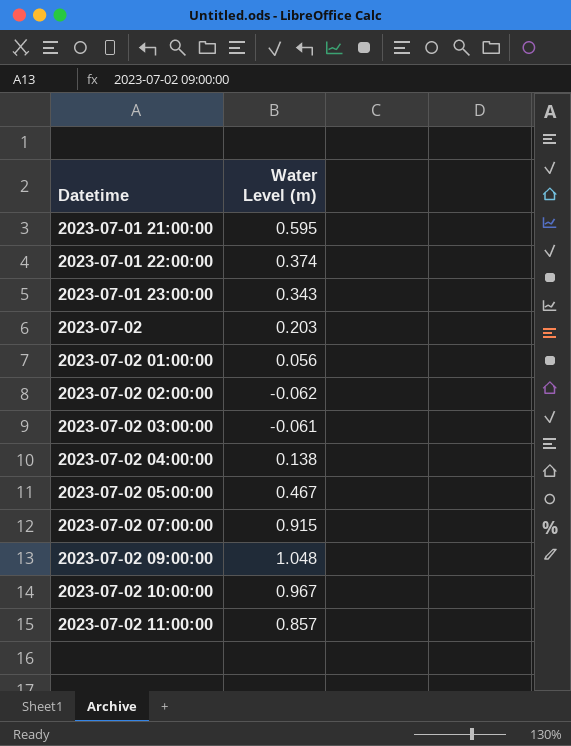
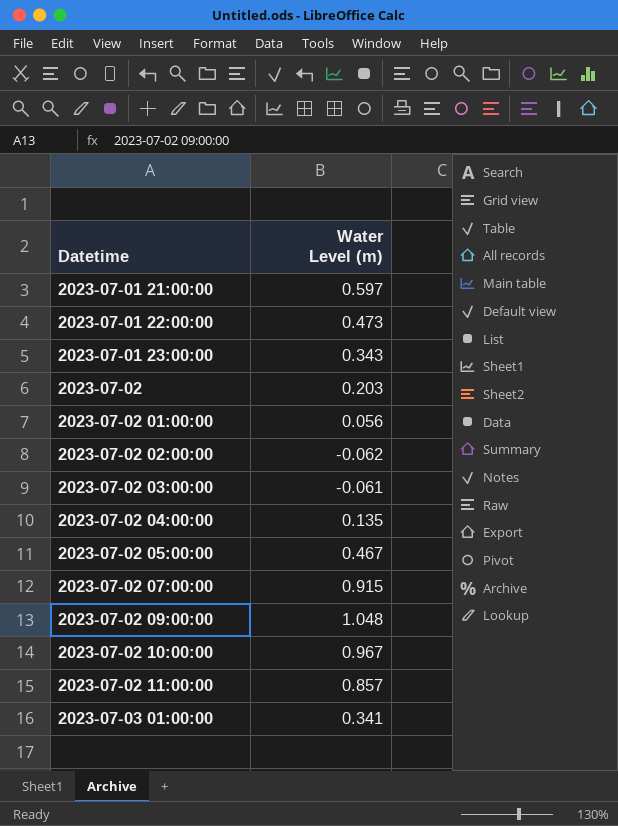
2023-07-01 21:00:00 | Water Level (m): 0.595 -> 0.597
2023-07-01 22:00:00 | Water Level (m): 0.374 -> 0.473
2023-07-02 04:00:00 | Water Level (m): 0.138 -> 0.135
row 2023-07-03 01:00:00: none -> 0.341

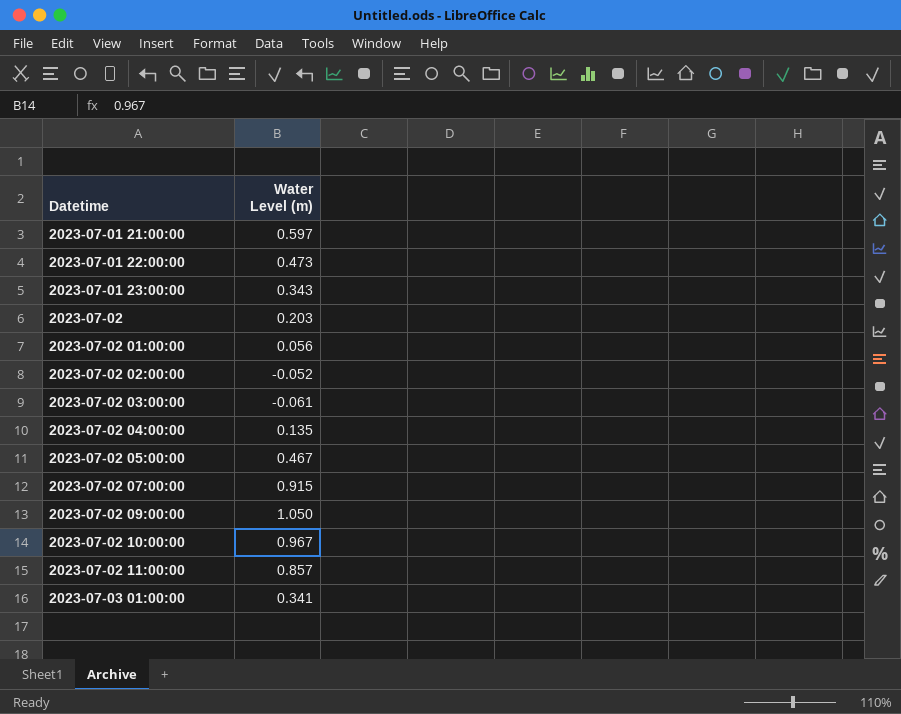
2023-07-02 02:00:00 | Water Level (m): -0.062 -> -0.052
2023-07-02 09:00:00 | Water Level (m): 1.048 -> 1.050

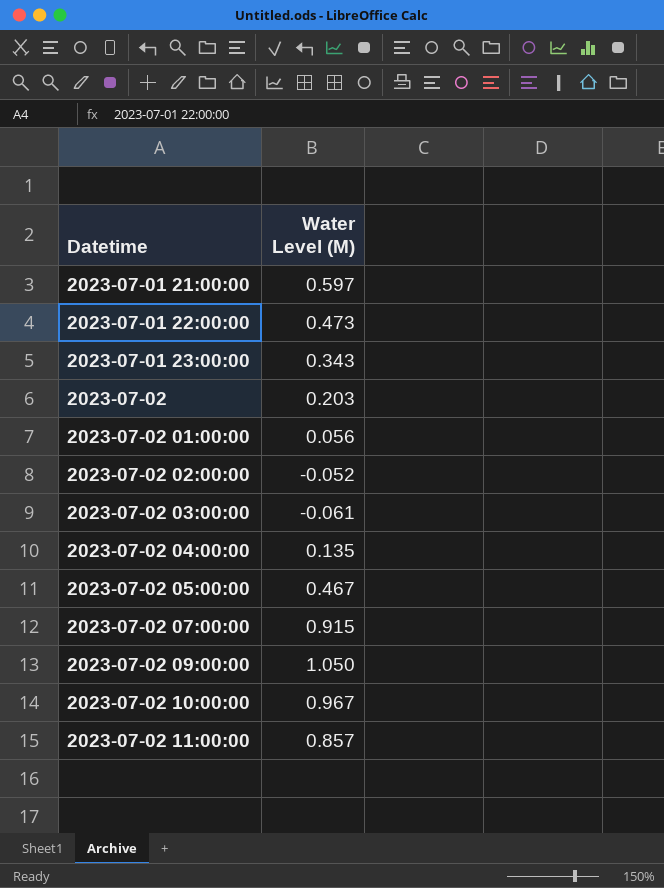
column name: Water Level (m) -> Water Level (M)
row 2023-07-03 01:00:00: 0.341 -> none

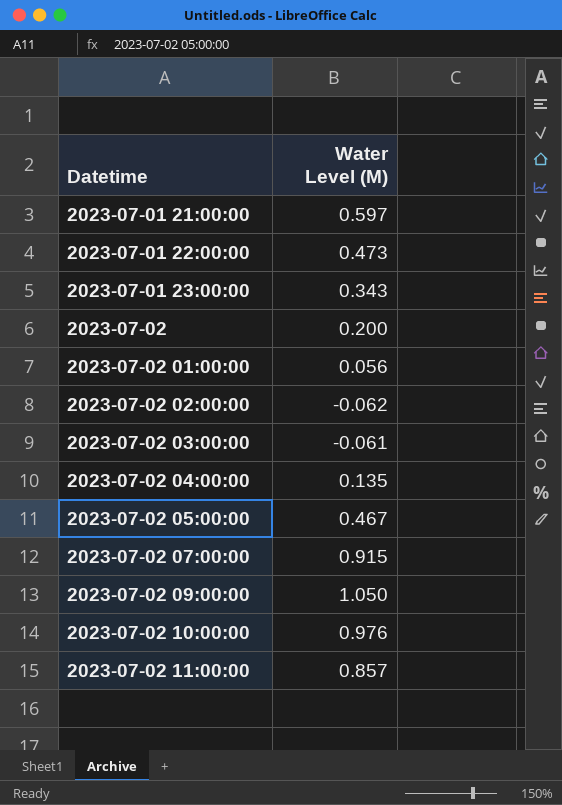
2023-07-02 | Water Level (M): 0.203 -> 0.200
2023-07-02 02:00:00 | Water Level (M): -0.052 -> -0.062
2023-07-02 10:00:00 | Water Level (M): 0.967 -> 0.976

